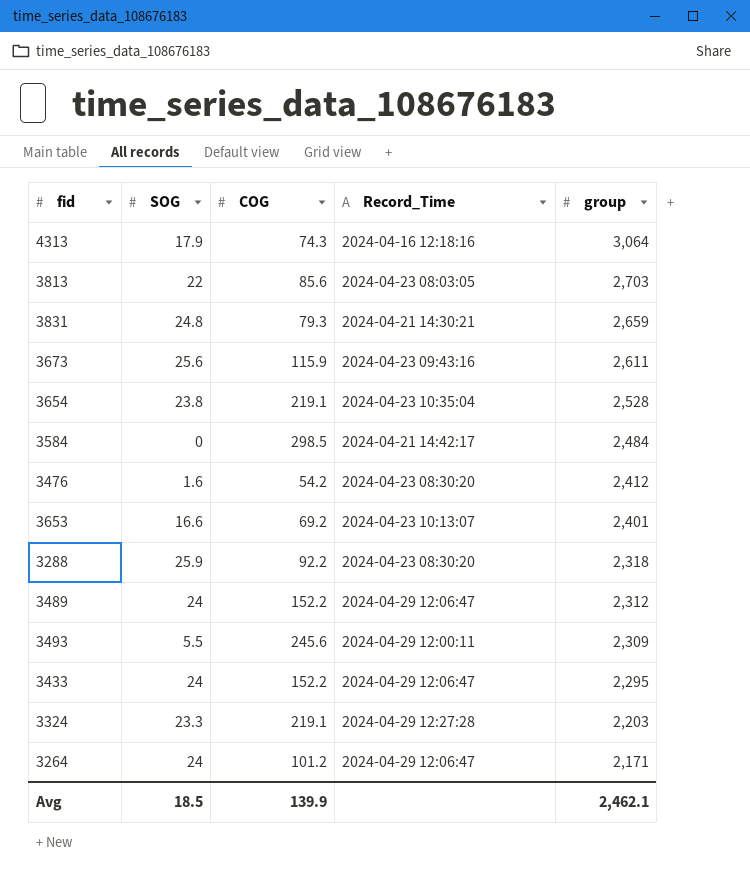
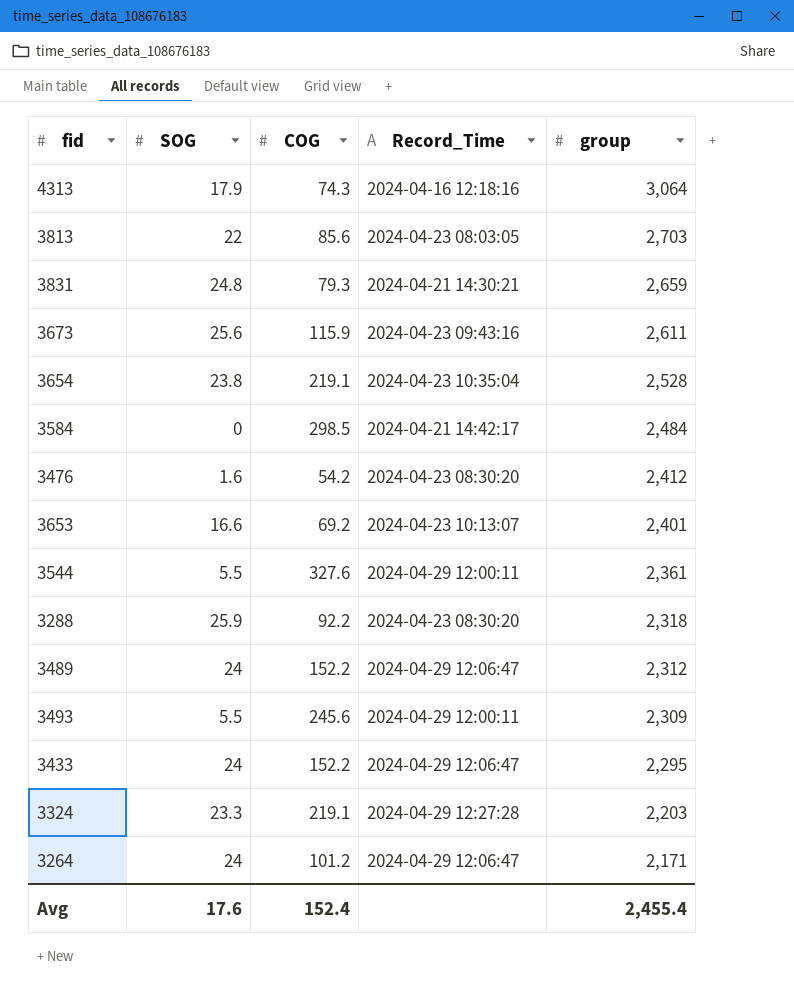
row 3544: none -> 5.5 | 327.6 | 2024-04-29 12:00:11 | 2,361
Avg | SOG: 18.5 -> 17.6
Avg | COG: 139.9 -> 152.4
Avg | group: 2,462.1 -> 2,455.4

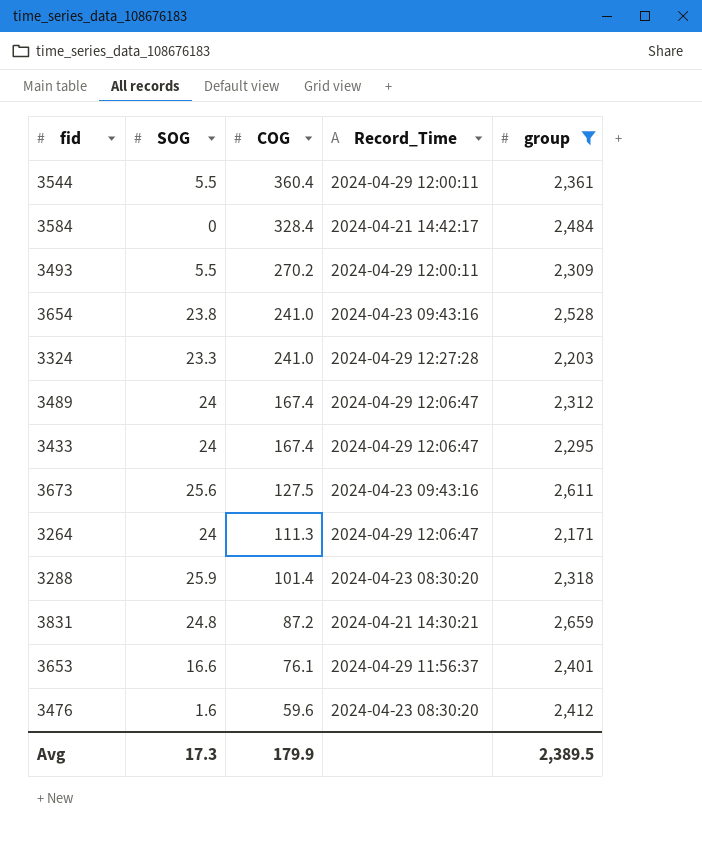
filter: none -> group <= 2,659
row order: group descending -> COG descending
3544 | COG: 327.6 -> 360.4
3584 | COG: 298.5 -> 328.4
3493 | COG: 245.6 -> 270.2
3654 | COG: 219.1 -> 241.0
3654 | Record_Time: 2024-04-23 10:35:04 -> 2024-04-23 09:43:16
3324 | COG: 219.1 -> 241.0
3489 | COG: 152.2 -> 167.4
3433 | COG: 152.2 -> 167.4
3673 | COG: 115.9 -> 127.5
3264 | COG: 101.2 -> 111.3
3288 | COG: 92.2 -> 101.4
3831 | COG: 79.3 -> 87.2
3653 | COG: 69.2 -> 76.1
3653 | Record_Time: 2024-04-23 10:13:07 -> 2024-04-29 11:56:37
3476 | COG: 54.2 -> 59.6
Avg | SOG: 17.6 -> 17.3
Avg | COG: 152.4 -> 179.9
Avg | group: 2,455.4 -> 2,389.5

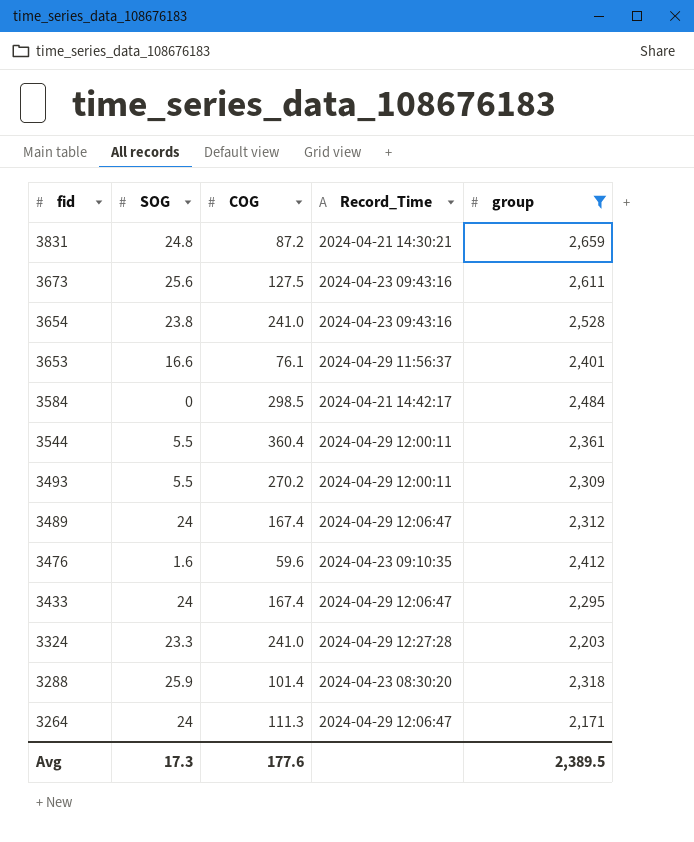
row order: COG descending -> fid descending
3584 | COG: 328.4 -> 298.5
3476 | Record_Time: 2024-04-23 08:30:20 -> 2024-04-23 09:10:35
Avg | COG: 179.9 -> 177.6

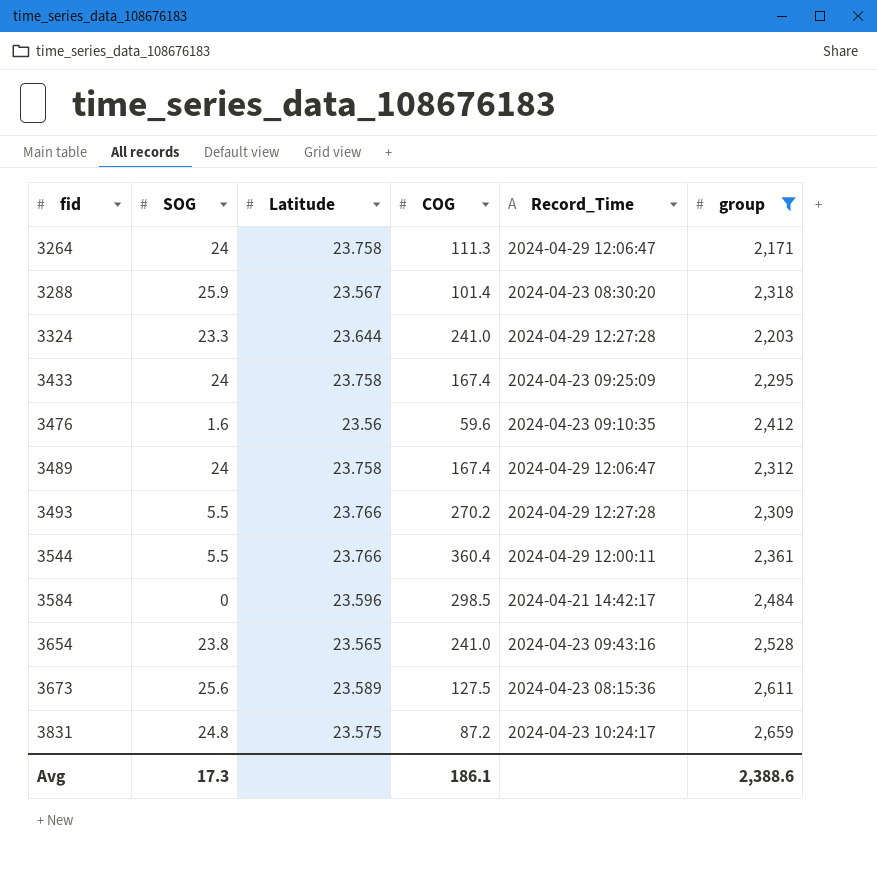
row order: fid descending -> fid ascending
column Latitude | position: none -> 3
row 3653: 16.6 | 76.1 | 2024-04-29 11:56:37 | 2,401 -> none
3433 | Record_Time: 2024-04-29 12:06:47 -> 2024-04-23 09:25:09
3493 | Record_Time: 2024-04-29 12:00:11 -> 2024-04-29 12:27:28
3673 | Record_Time: 2024-04-23 09:43:16 -> 2024-04-23 08:15:36
3831 | Record_Time: 2024-04-21 14:30:21 -> 2024-04-23 10:24:17
Avg | COG: 177.6 -> 186.1
Avg | group: 2,389.5 -> 2,388.6

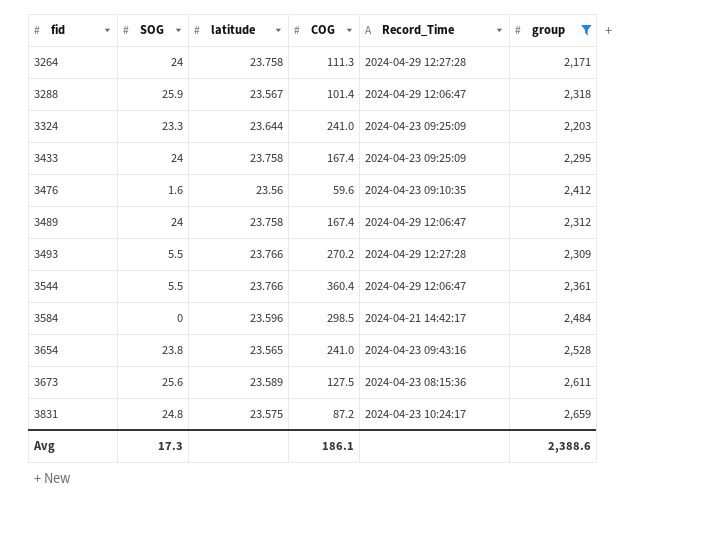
column name: Latitude -> latitude
3264 | Record_Time: 2024-04-29 12:06:47 -> 2024-04-29 12:27:28
3288 | Record_Time: 2024-04-23 08:30:20 -> 2024-04-29 12:06:47
3324 | Record_Time: 2024-04-29 12:27:28 -> 2024-04-23 09:25:09
3544 | Record_Time: 2024-04-29 12:00:11 -> 2024-04-29 12:06:47

